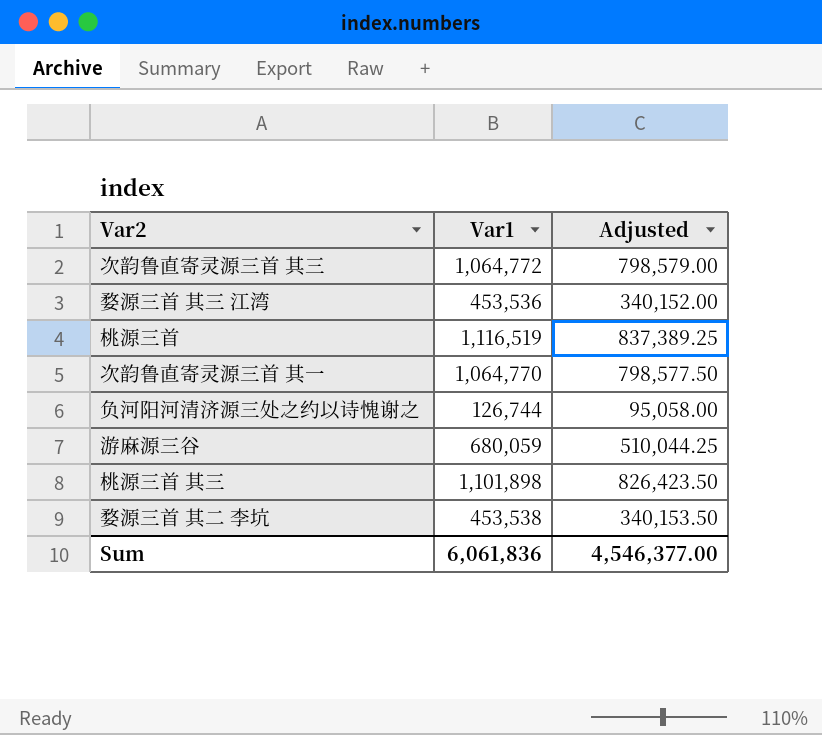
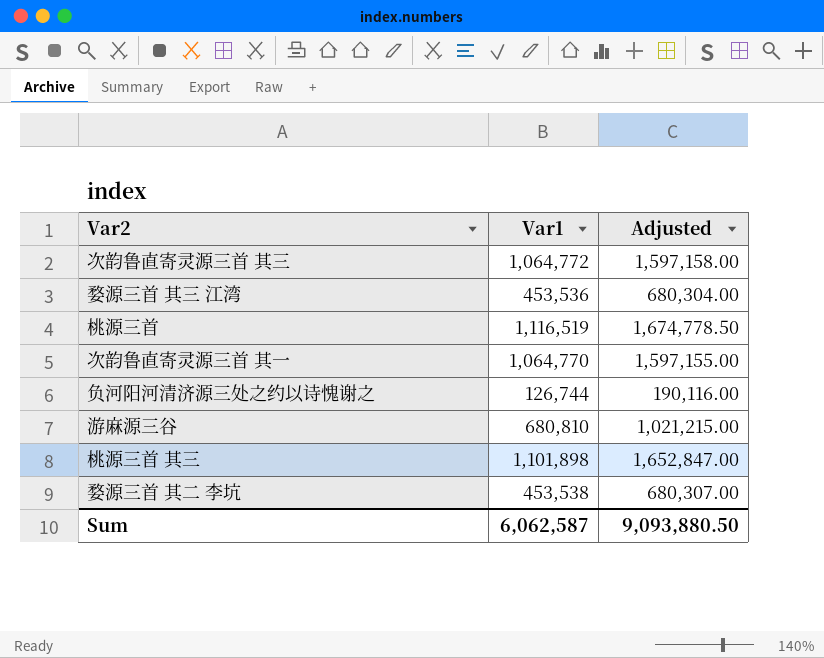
column Adjusted | formula: [Var1] * 0.75 -> [Var1] * 1.5
游麻源三谷 | Var1: 680,059 -> 680,810
Sum | Var1: 6,061,836 -> 6,062,587
Sum | Adjusted: 4,546,377.00 -> 9,093,880.50

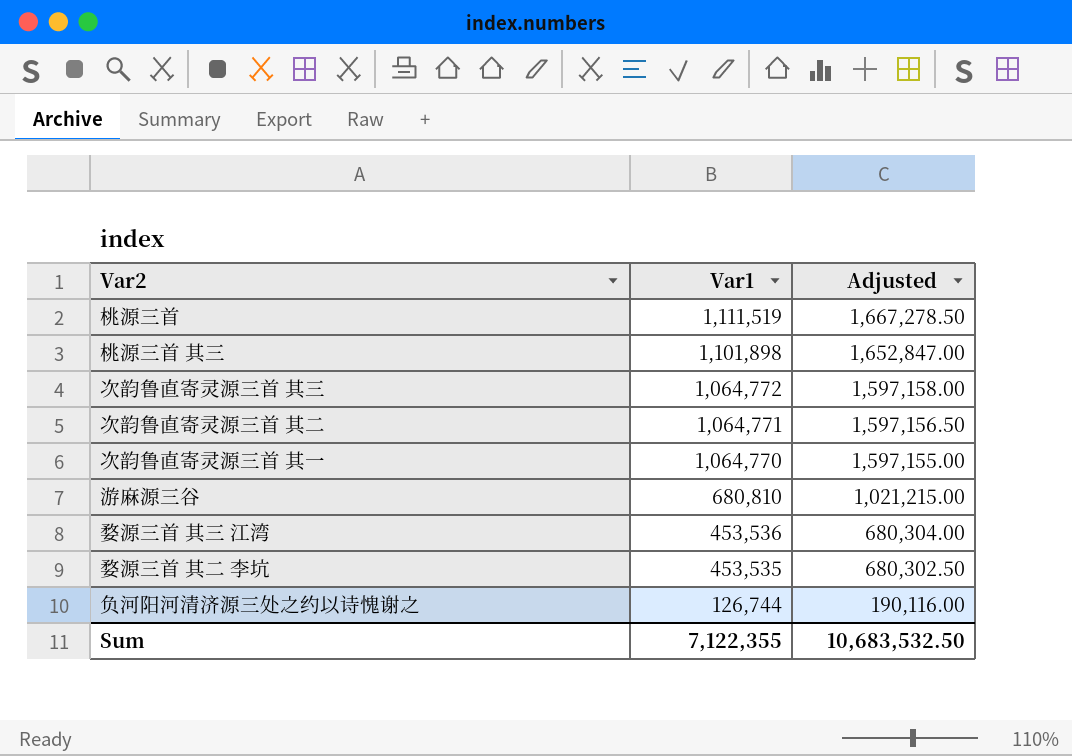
row order: none -> Var1 descending
桃源三首 | Var1: 1,116,519 -> 1,111,519
桃源三首 | Adjusted: 1,674,778.50 -> 1,667,278.50
row 次韵鲁直寄灵源三首 其二: none -> 1,064,771 | 1,597,156.50
婺源三首 其二 李坑 | Var1: 453,538 -> 453,535
婺源三首 其二 李坑 | Adjusted: 680,307.00 -> 680,302.50
Sum | Var1: 6,062,587 -> 7,122,355
Sum | Adjusted: 9,093,880.50 -> 10,683,532.50

